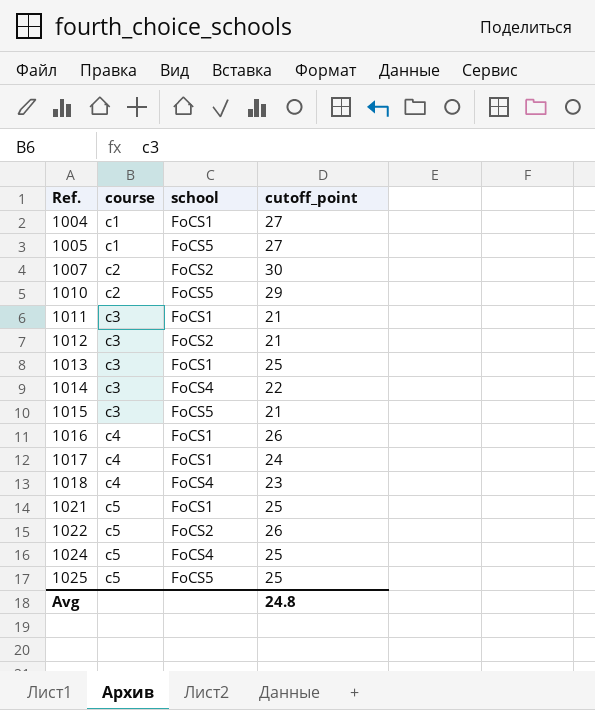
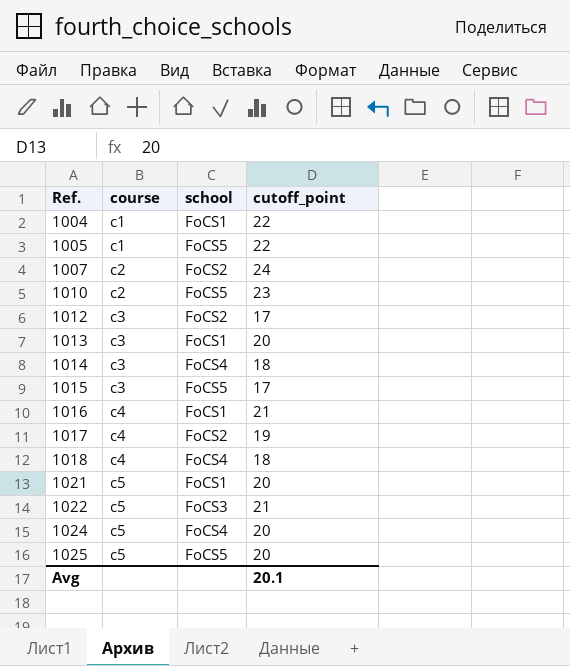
row 1011: c3 | FoCS1 | 21 -> none
1004 | cutoff_point: 27 -> 22
1005 | cutoff_point: 27 -> 22
1007 | cutoff_point: 30 -> 24
1010 | cutoff_point: 29 -> 23
1012 | cutoff_point: 21 -> 17
1013 | cutoff_point: 25 -> 20
1014 | cutoff_point: 22 -> 18
1015 | cutoff_point: 21 -> 17
1016 | cutoff_point: 26 -> 21
1017 | school: FoCS1 -> FoCS2
1017 | cutoff_point: 24 -> 19
1018 | cutoff_point: 23 -> 18
1021 | cutoff_point: 25 -> 20
1022 | school: FoCS2 -> FoCS3
1022 | cutoff_point: 26 -> 21
1024 | cutoff_point: 25 -> 20
1025 | cutoff_point: 25 -> 20
Avg | cutoff_point: 24.8 -> 20.1

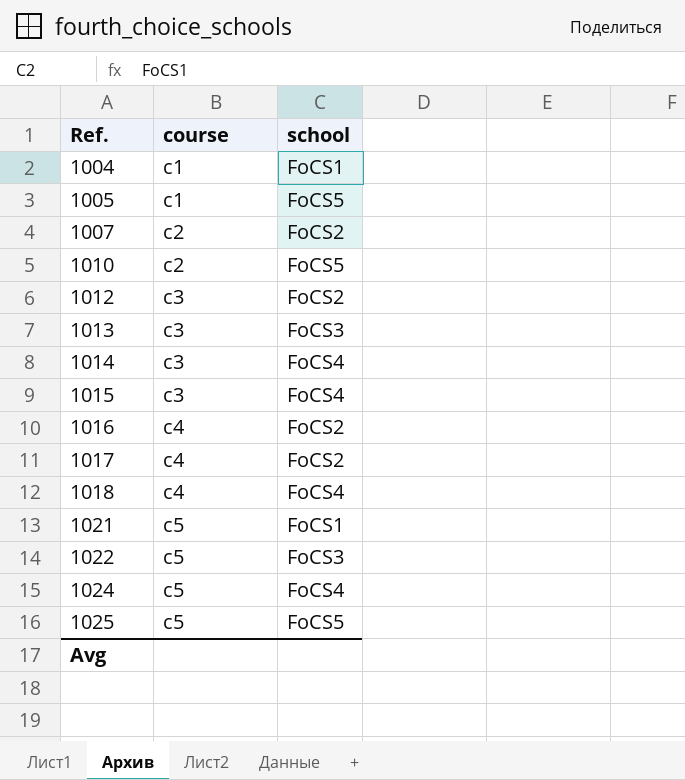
column cutoff_point | position: 4 -> none
1013 | school: FoCS1 -> FoCS3
1015 | school: FoCS5 -> FoCS4
1016 | school: FoCS1 -> FoCS2

